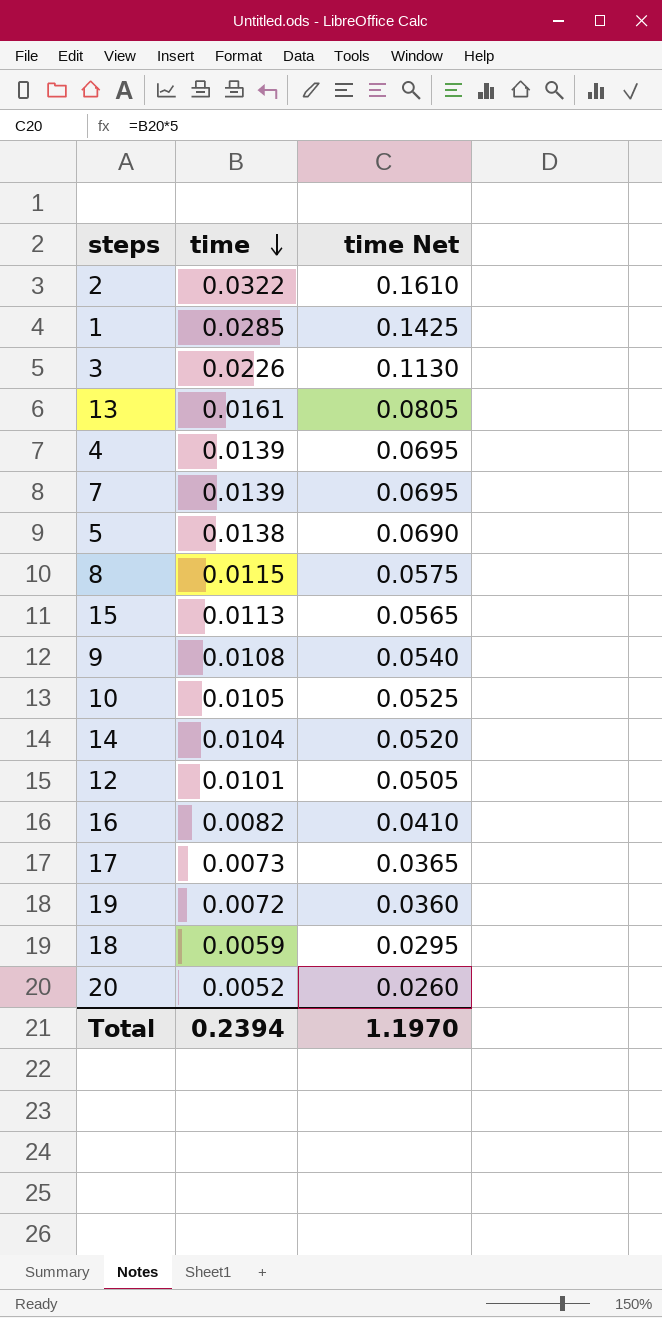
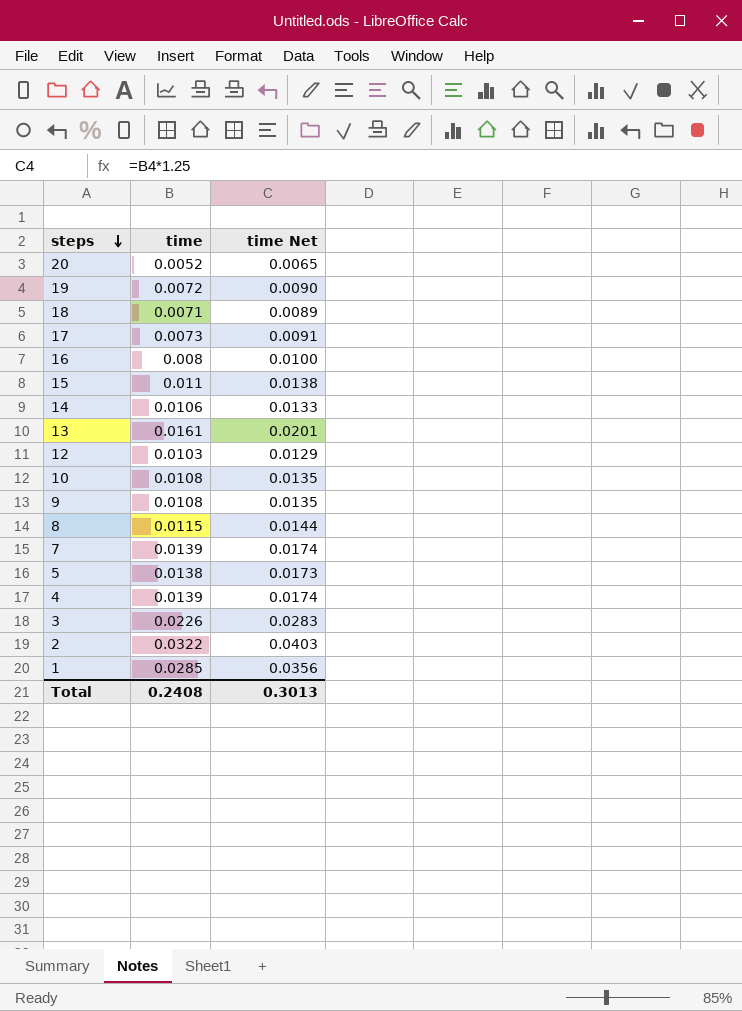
row order: time descending -> steps descending
column time Net | formula: [time] * 5 -> [time] * 1.25
18 | time: 0.0059 -> 0.0071
16 | time: 0.0082 -> 0.008
15 | time: 0.0113 -> 0.011
14 | time: 0.0104 -> 0.0106
12 | time: 0.0101 -> 0.0103
10 | time: 0.0105 -> 0.0108
Total | time: 0.2394 -> 0.2408
Total | time Net: 1.1970 -> 0.3013

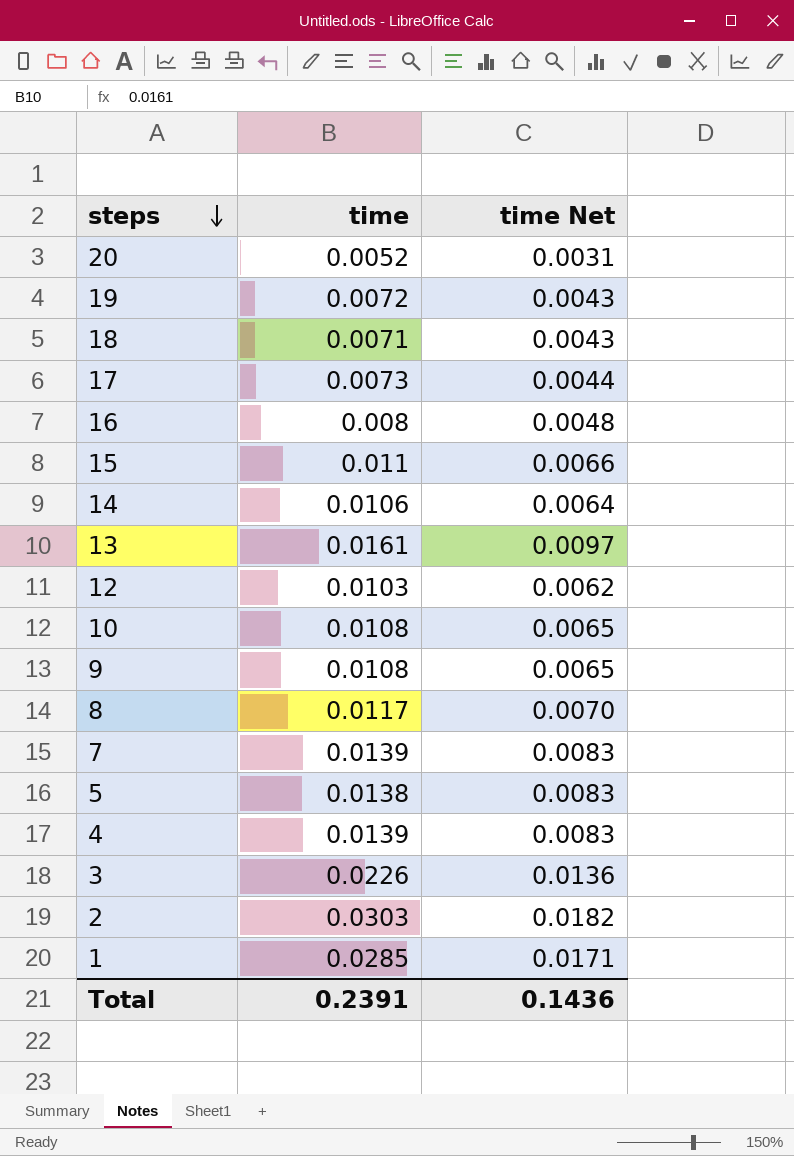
column time Net | formula: [time] * 1.25 -> [time] * 0.6
8 | time: 0.0115 -> 0.0117
2 | time: 0.0322 -> 0.0303
Total | time: 0.2408 -> 0.2391
Total | time Net: 0.3013 -> 0.1436

